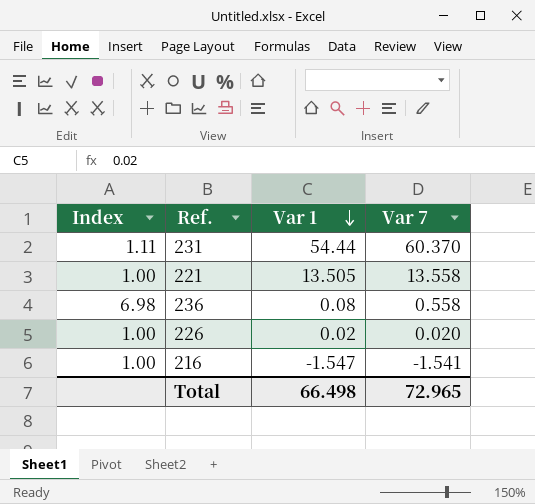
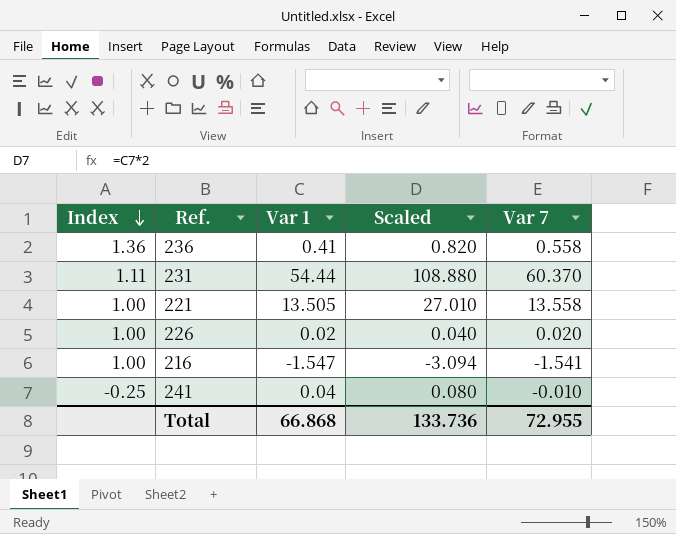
row order: Var 1 descending -> Index descending
column Scaled | formula: none -> [Var 1] * 2
236 | Index: 6.98 -> 1.36
236 | Var 1: 0.08 -> 0.41
row 241: none -> -0.25 | 0.04 | 0.080 | -0.010
Total | Var 1: 66.498 -> 66.868
Total | Var 7: 72.965 -> 72.955

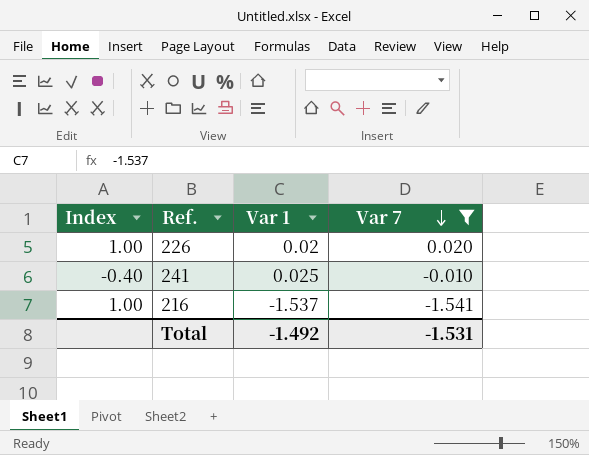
filter: none -> Var 7 <= 0.020
row order: Index descending -> Var 7 descending
column Scaled | formula: [Var 1] * 2 -> none
241 | Index: -0.25 -> -0.40
241 | Var 1: 0.04 -> 0.025
216 | Var 1: -1.547 -> -1.537
Total | Var 1: 66.868 -> -1.492
Total | Var 7: 72.955 -> -1.531

